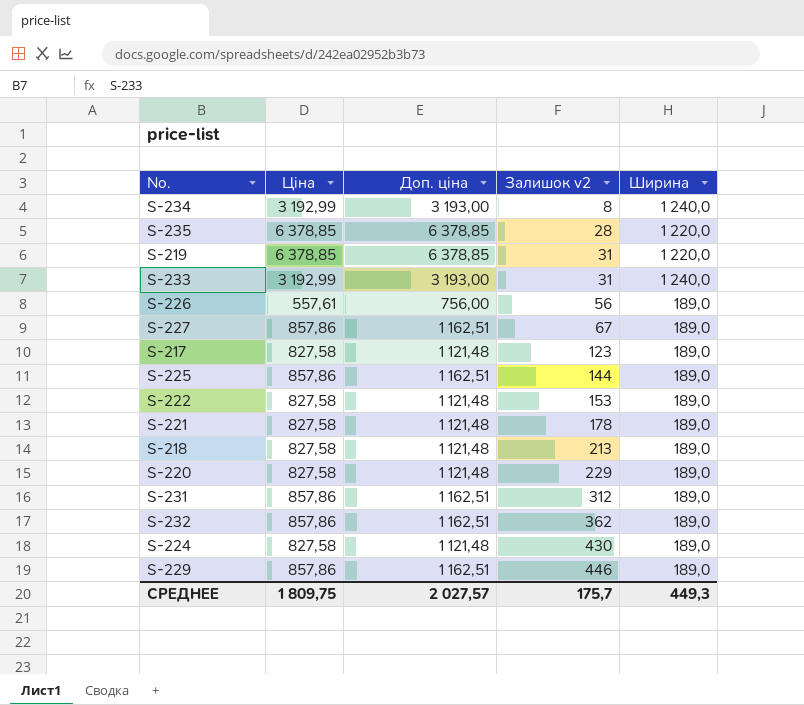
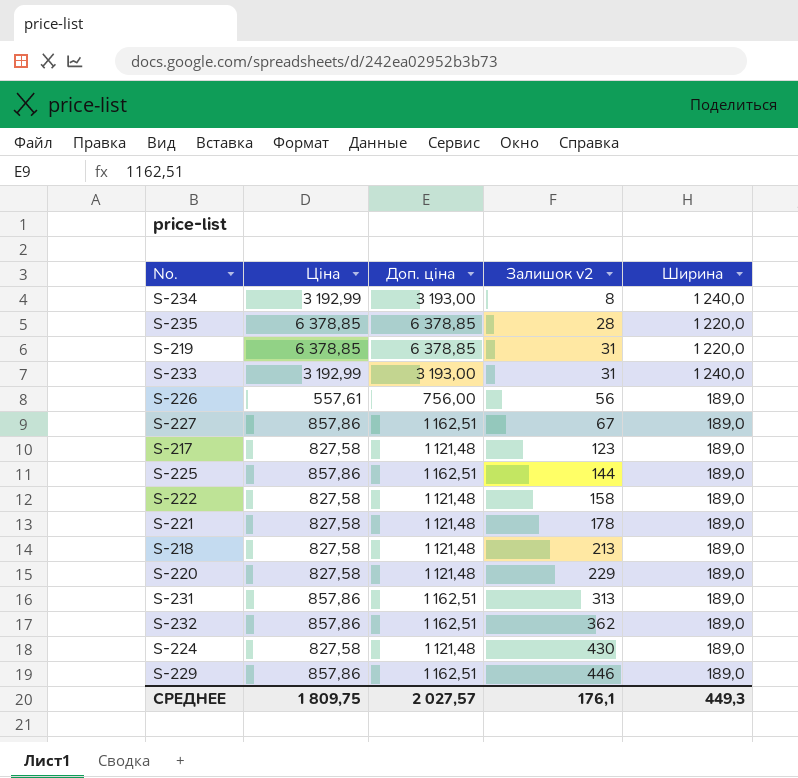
S-222 | Залишок v2: 153 -> 158
S-231 | Залишок v2: 312 -> 313
СРЕДНЕЕ | Залишок v2: 175,7 -> 176,1

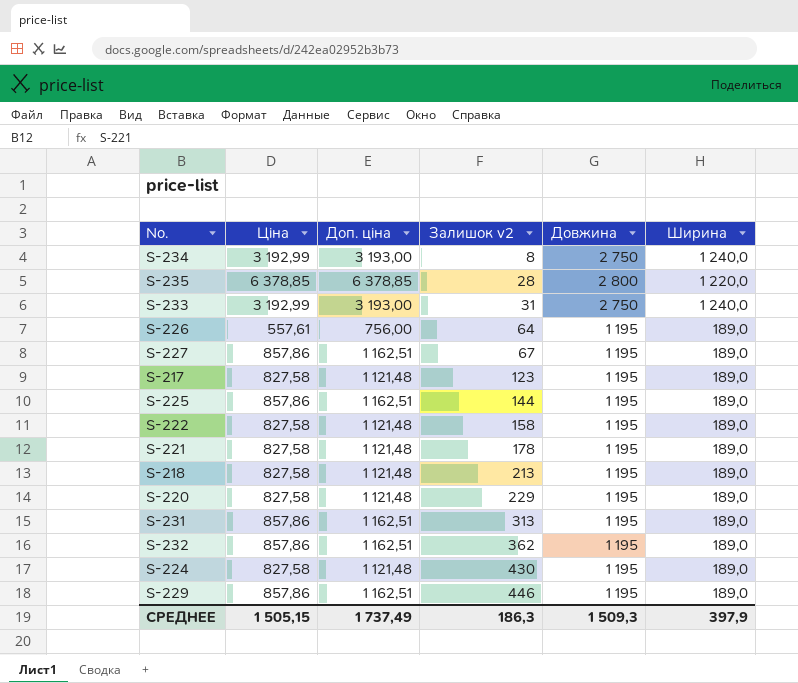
column Довжина | position: none -> 5
row S-219: 6 378,85 | 6 378,85 | 31 | 1 220,0 -> none
S-226 | Залишок v2: 56 -> 64
СРЕДНЕЕ | Ціна: 1 809,75 -> 1 505,15
СРЕДНЕЕ | Доп. ціна: 2 027,57 -> 1 737,49
СРЕДНЕЕ | Залишок v2: 176,1 -> 186,3
СРЕДНЕЕ | Ширина: 449,3 -> 397,9

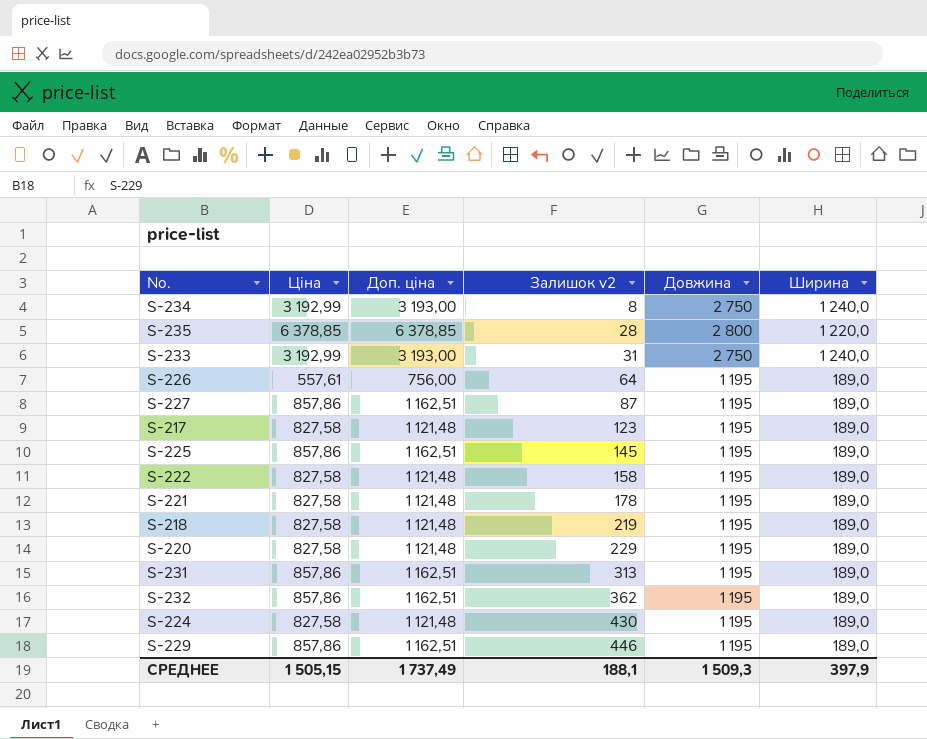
S-227 | Залишок v2: 67 -> 87
S-225 | Залишок v2: 144 -> 145
S-218 | Залишок v2: 213 -> 219
СРЕДНЕЕ | Залишок v2: 186,3 -> 188,1

